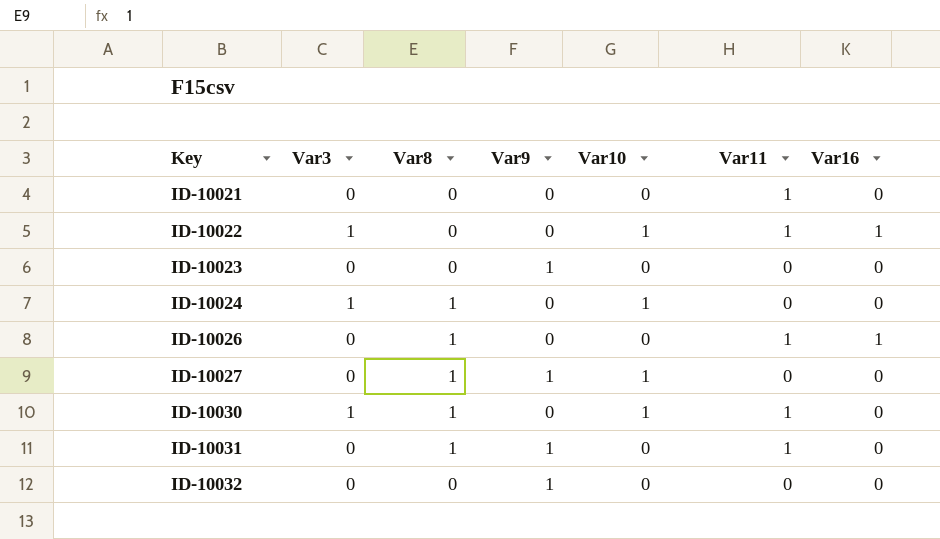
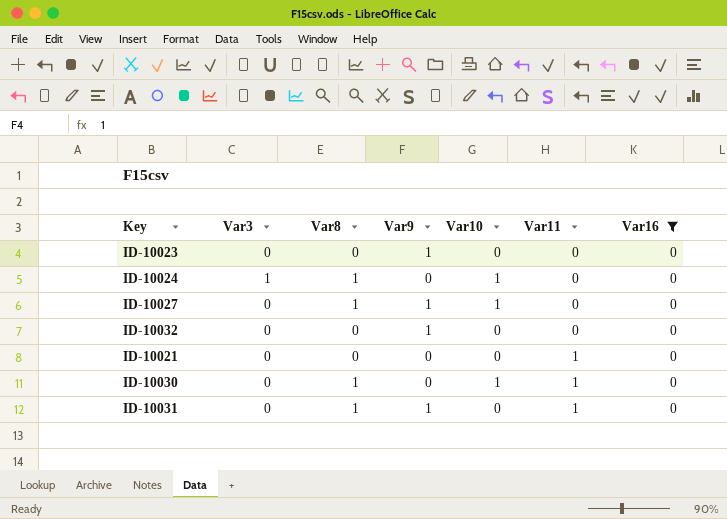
filter: none -> Var16 = 0
row order: Key ascending -> Var11 ascending
ID-10030 | Var3: 1 -> 0

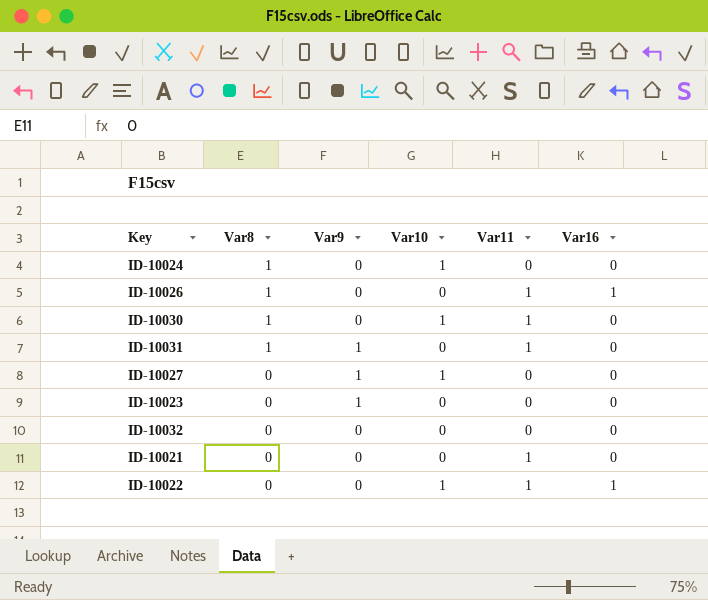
filter: Var16 = 0 -> none
row order: Var11 ascending -> Var8 descending
column Var3 | position: 2 -> none
ID-10027 | Var8: 1 -> 0
ID-10032 | Var9: 1 -> 0

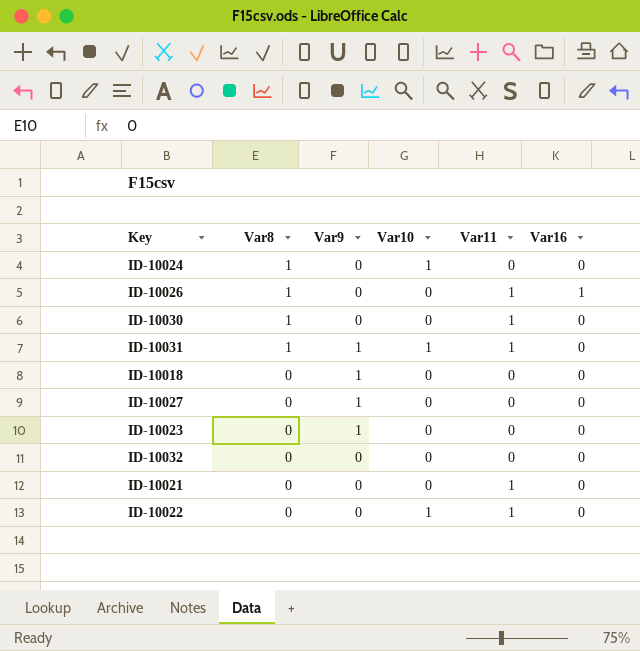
ID-10030 | Var10: 1 -> 0
ID-10031 | Var10: 0 -> 1
row ID-10018: none -> 0 | 1 | 0 | 0 | 0
ID-10027 | Var10: 1 -> 0
ID-10022 | Var16: 1 -> 0

